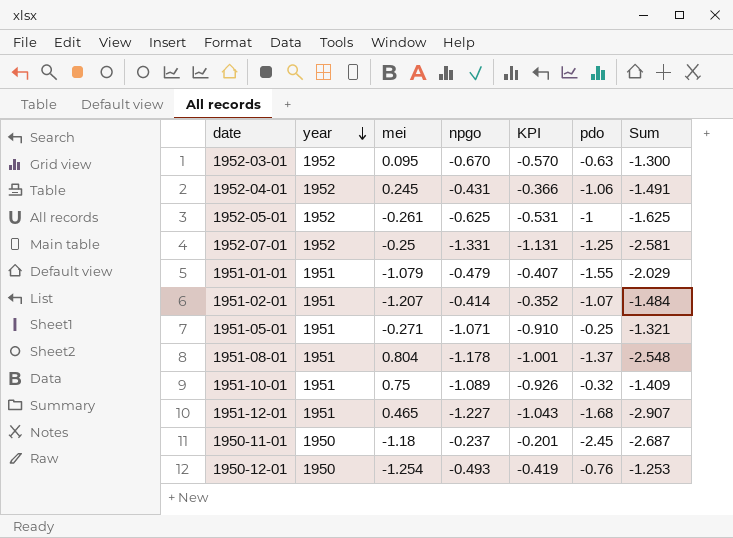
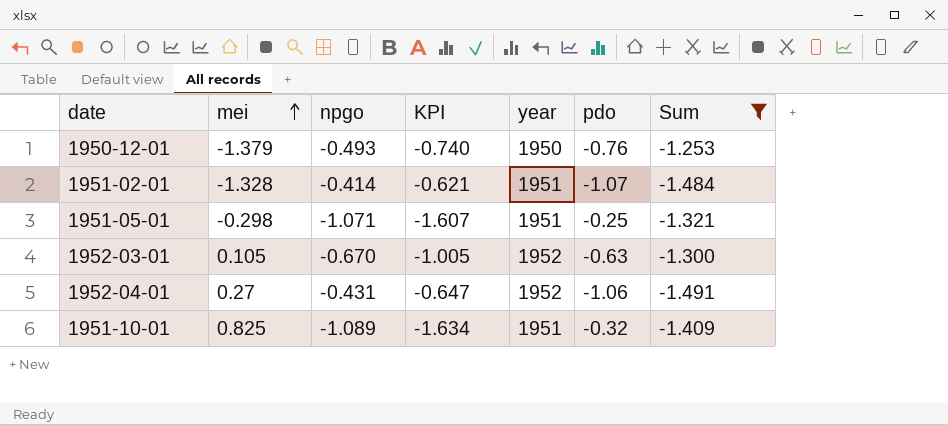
filter: none -> Sum >= -1.491
row order: year descending -> mei ascending
column KPI | formula: [npgo] * 0.85 -> [npgo] * 1.5
column year | position: 2 -> 5
1950-12-01 | mei: -1.254 -> -1.379
1951-02-01 | mei: -1.207 -> -1.328
1951-05-01 | mei: -0.271 -> -0.298
1952-03-01 | mei: 0.095 -> 0.105
1952-04-01 | mei: 0.245 -> 0.27
1951-10-01 | mei: 0.75 -> 0.825

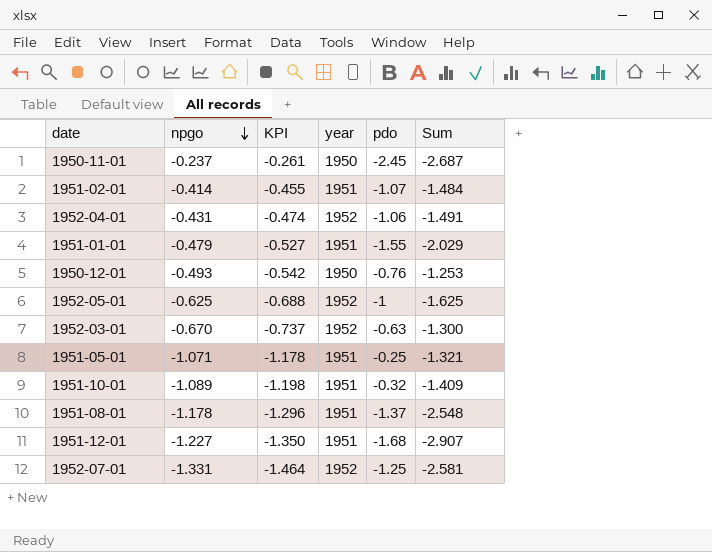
filter: Sum >= -1.491 -> none
row order: mei ascending -> npgo descending
column mei | position: 2 -> none
column KPI | formula: [npgo] * 1.5 -> [npgo] * 1.1

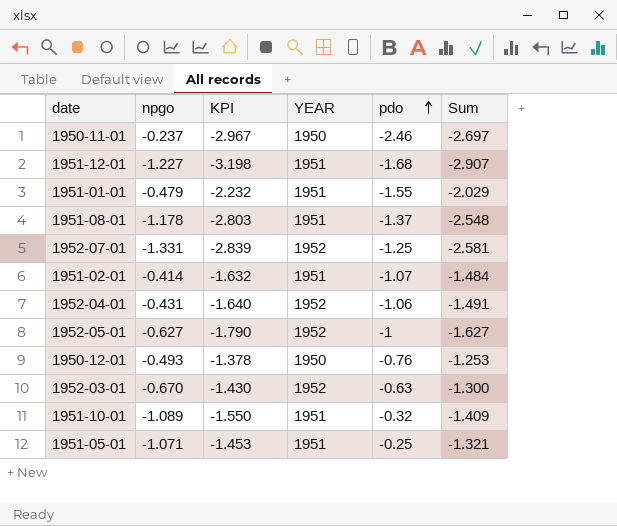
row order: npgo descending -> pdo ascending
column KPI | formula: [npgo] * 1.1 -> [Sum] * 1.1
column name: year -> YEAR
1950-11-01 | pdo: -2.45 -> -2.46
1950-11-01 | Sum: -2.687 -> -2.697
1952-05-01 | npgo: -0.625 -> -0.627
1952-05-01 | Sum: -1.625 -> -1.627

